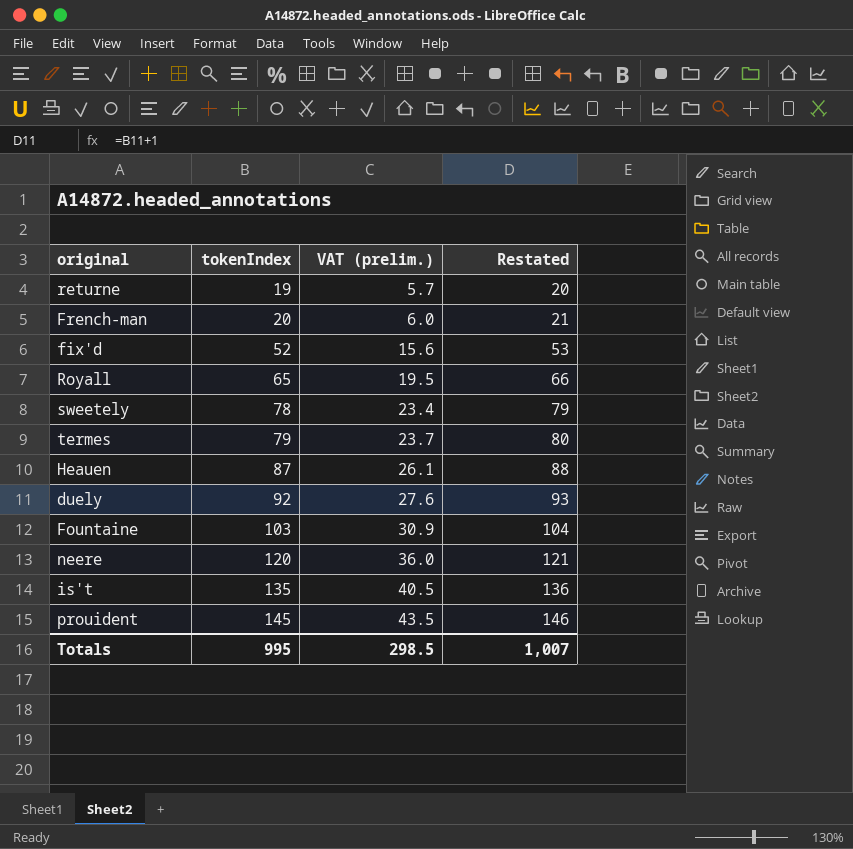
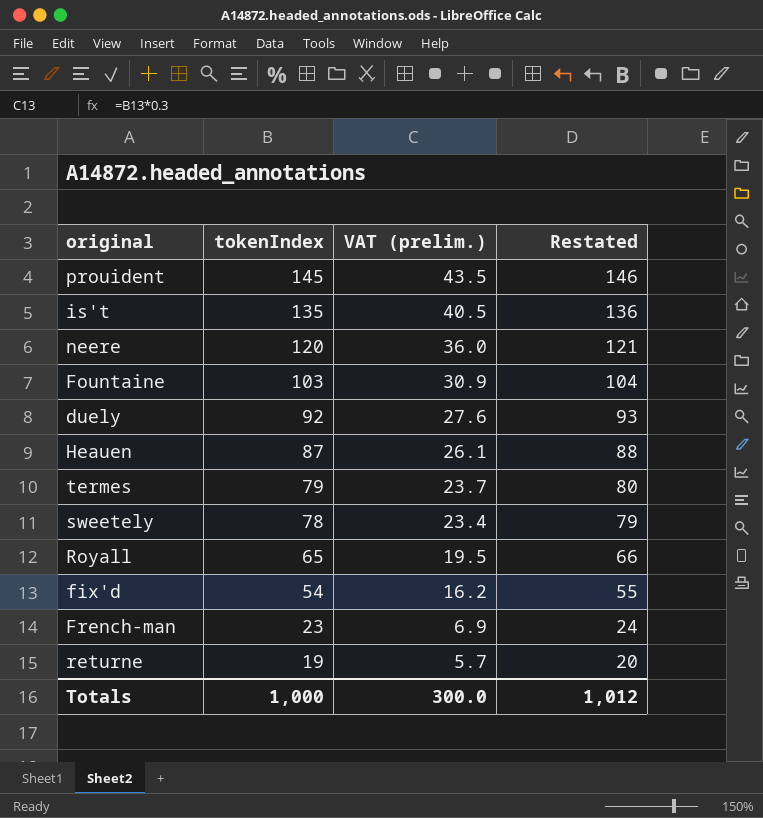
row order: tokenIndex ascending -> tokenIndex descending
fix'd | tokenIndex: 52 -> 54
fix'd | VAT (prelim.): 15.6 -> 16.2
fix'd | Restated: 53 -> 55
French-man | tokenIndex: 20 -> 23
French-man | VAT (prelim.): 6.0 -> 6.9
French-man | Restated: 21 -> 24
Totals | tokenIndex: 995 -> 1,000
Totals | VAT (prelim.): 298.5 -> 300.0
Totals | Restated: 1,007 -> 1,012

